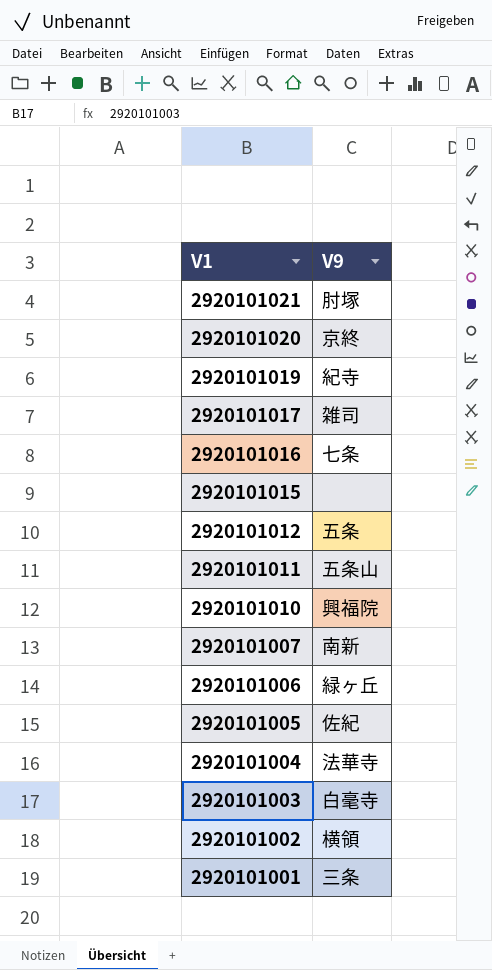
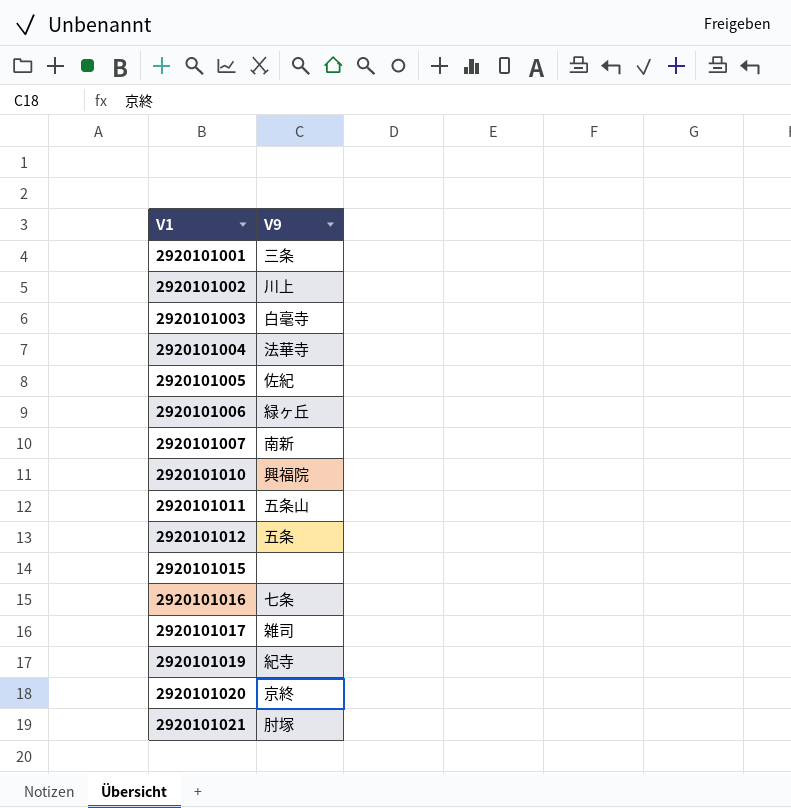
row order: V1 descending -> V1 ascending
2920101002 | V9: 横領 -> 川上

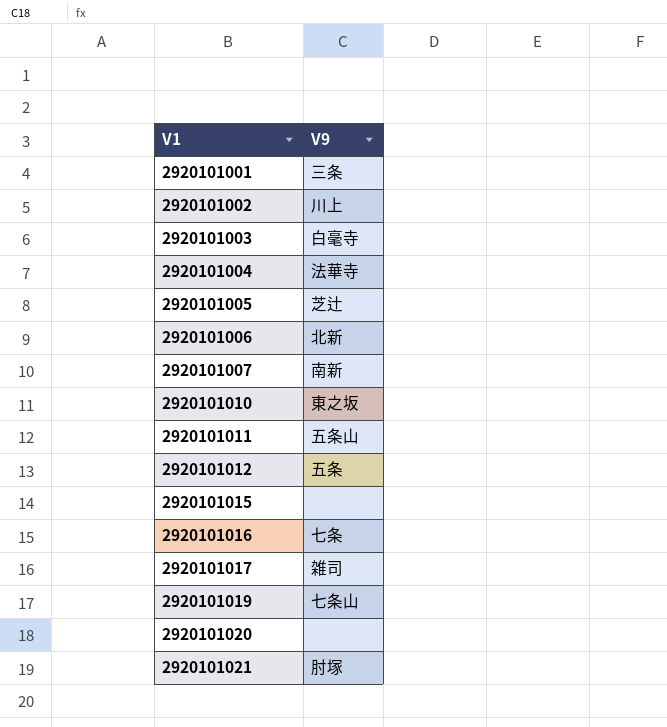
2920101005 | V9: 佐紀 -> 芝辻
2920101006 | V9: 緑ヶ丘 -> 北新
2920101010 | V9: 興福院 -> 東之坂
2920101019 | V9: 紀寺 -> 七条山
2920101020 | V9: 京終 -> none

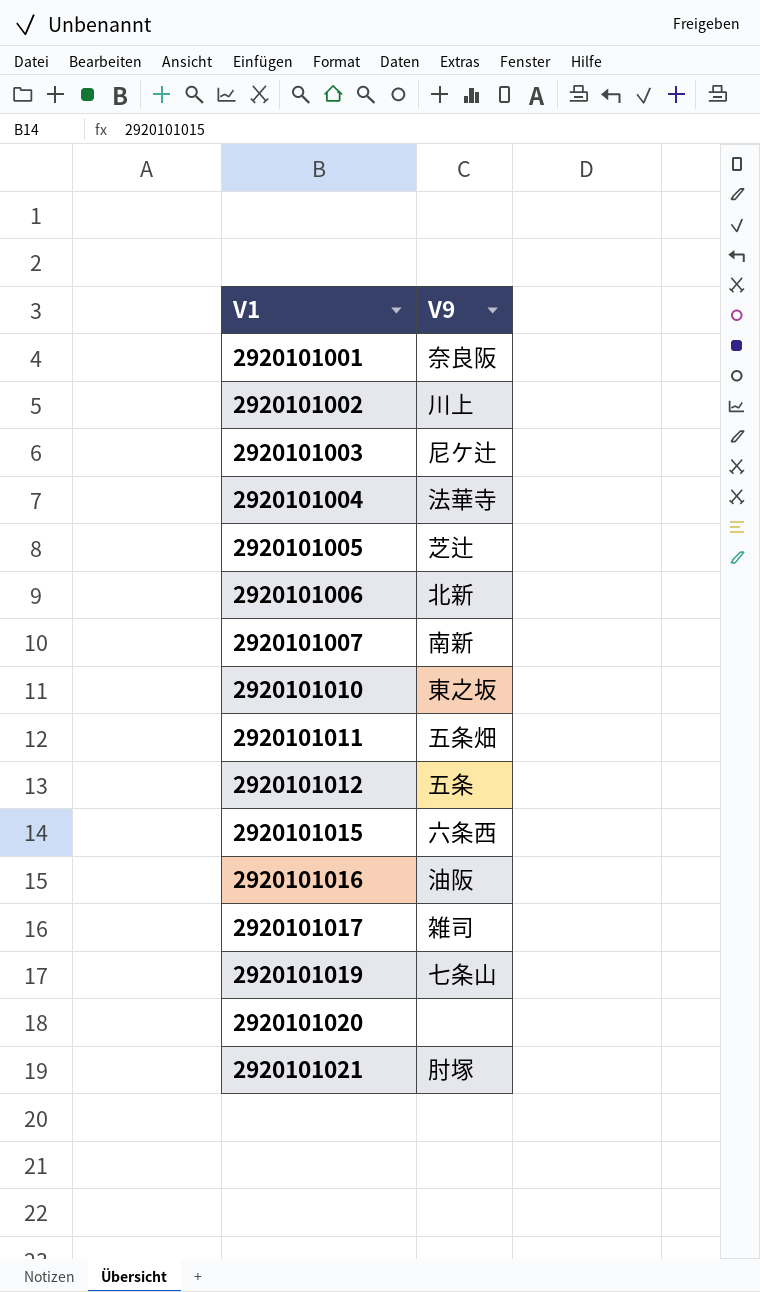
2920101001 | V9: 三条 -> 奈良阪
2920101003 | V9: 白毫寺 -> 尼ケ辻
2920101011 | V9: 五条山 -> 五条畑
2920101015 | V9: none -> 六条西
2920101016 | V9: 七条 -> 油阪

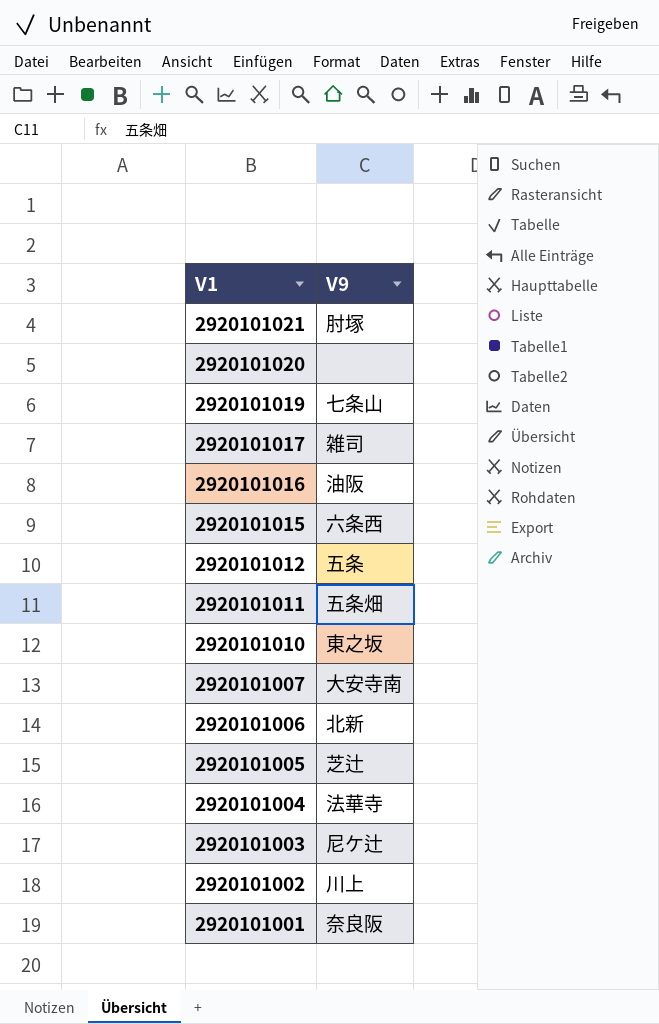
row order: V1 ascending -> V1 descending
2920101007 | V9: 南新 -> 大安寺南

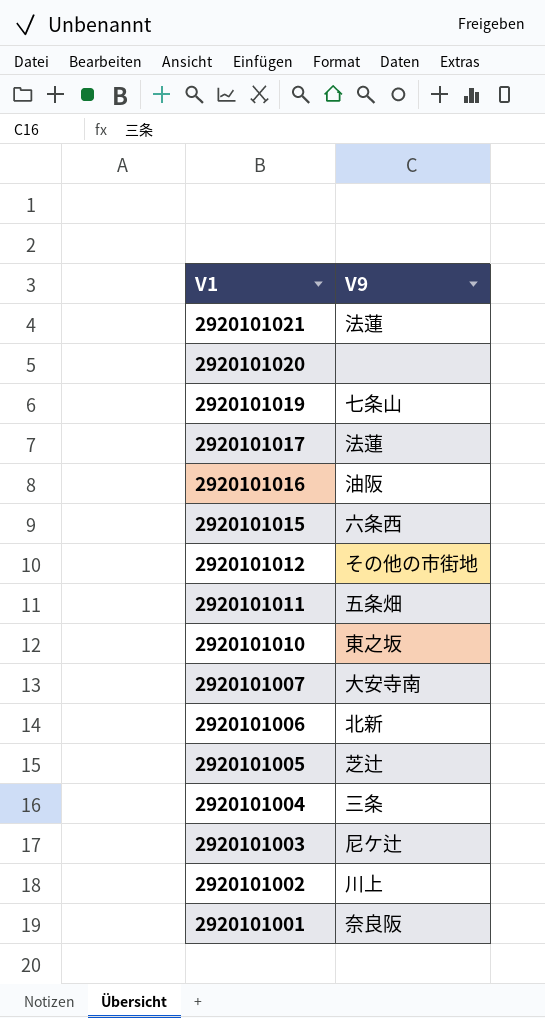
2920101021 | V9: 肘塚 -> 法蓮
2920101017 | V9: 雑司 -> 法蓮
2920101012 | V9: 五条 -> その他の市街地
2920101004 | V9: 法華寺 -> 三条

